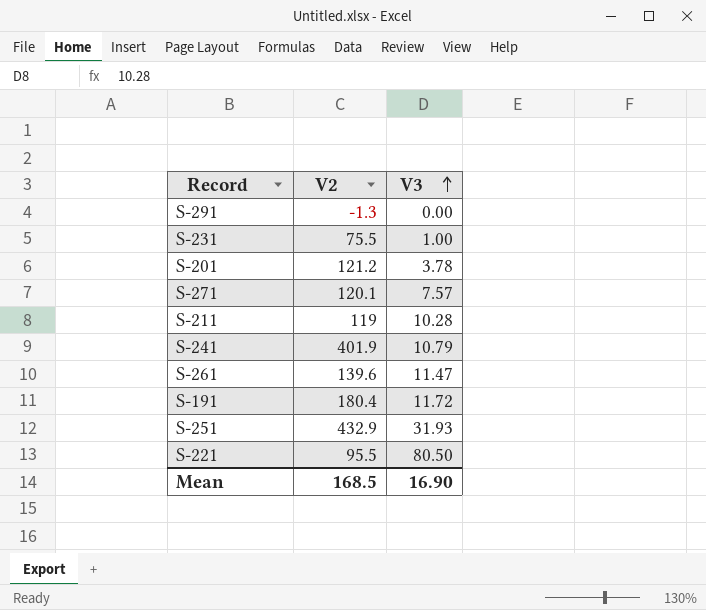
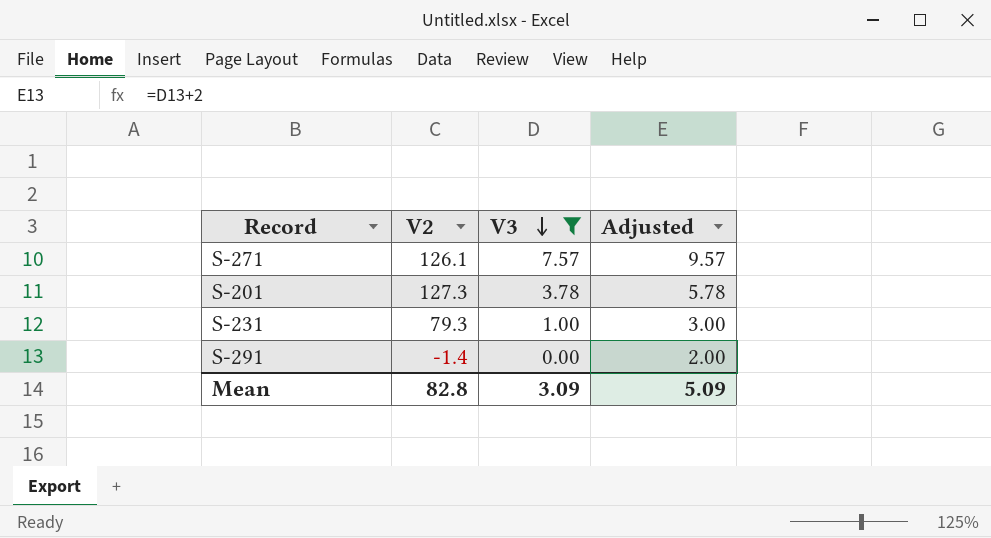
filter: none -> V3 <= 7.57
row order: V3 ascending -> V3 descending
column Adjusted | formula: none -> [V3] + 2
S-271 | V2: 120.1 -> 126.1
S-201 | V2: 121.2 -> 127.3
S-231 | V2: 75.5 -> 79.3
S-291 | V2: -1.3 -> -1.4
Mean | V2: 168.5 -> 82.8
Mean | V3: 16.90 -> 3.09

